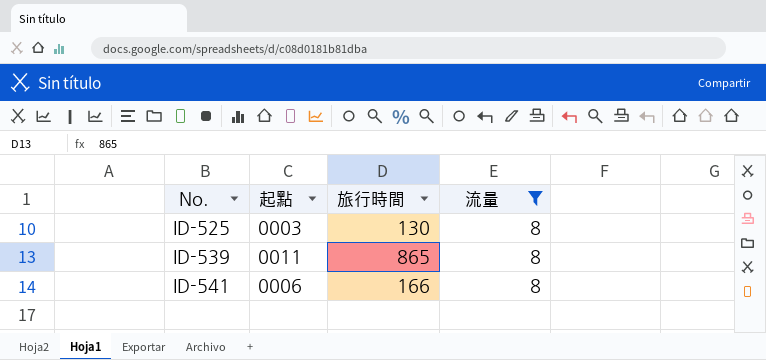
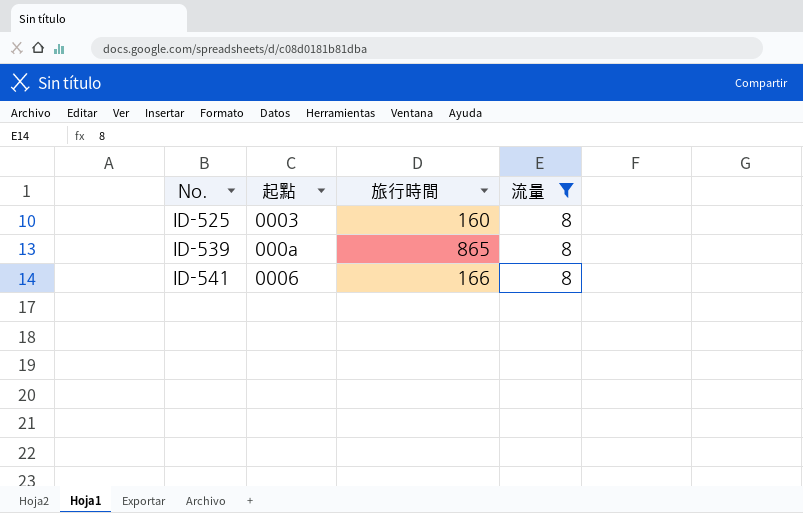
ID-525 | 旅行時間: 130 -> 160
ID-539 | 起點: 0011 -> 000a

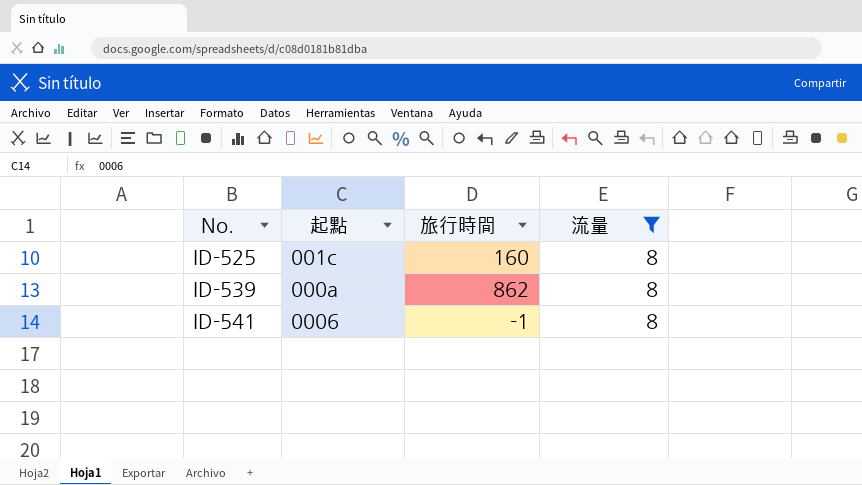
ID-525 | 起點: 0003 -> 001c
ID-539 | 旅行時間: 865 -> 862
ID-541 | 旅行時間: 166 -> -1

